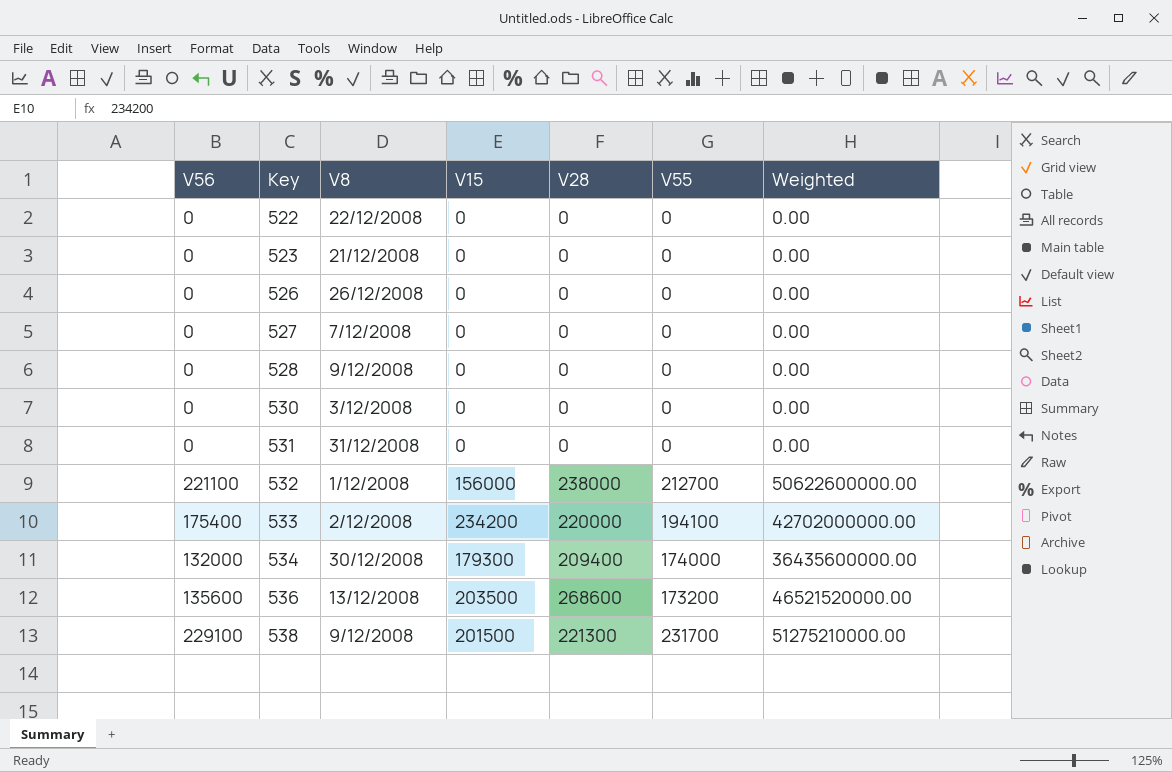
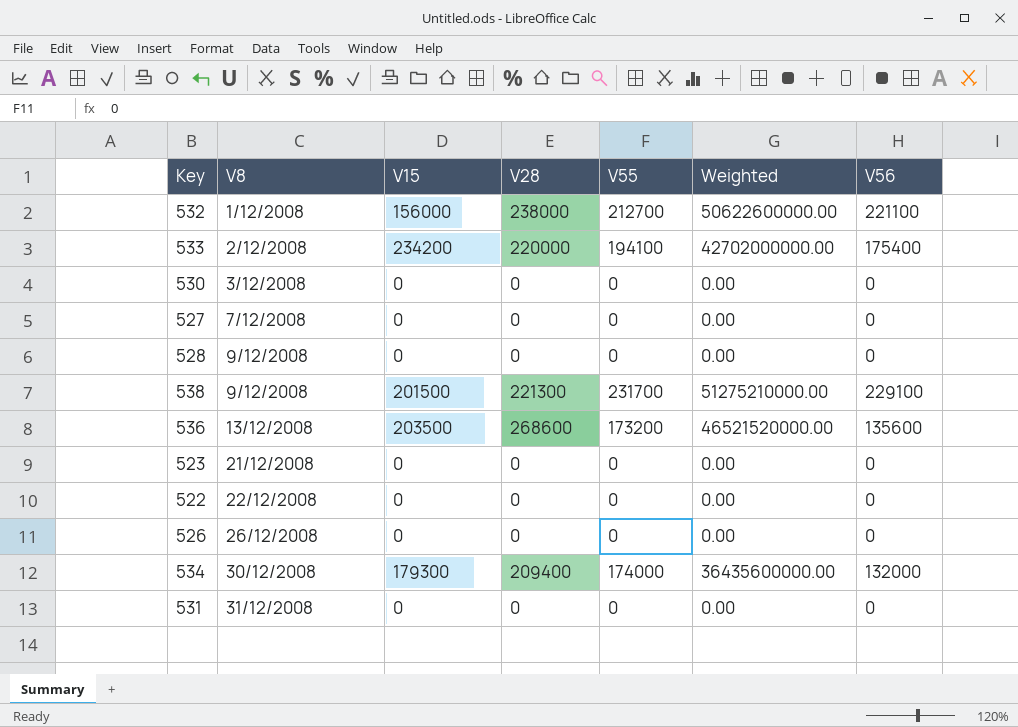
row order: Key ascending -> V8 ascending
column V56 | position: 1 -> 7

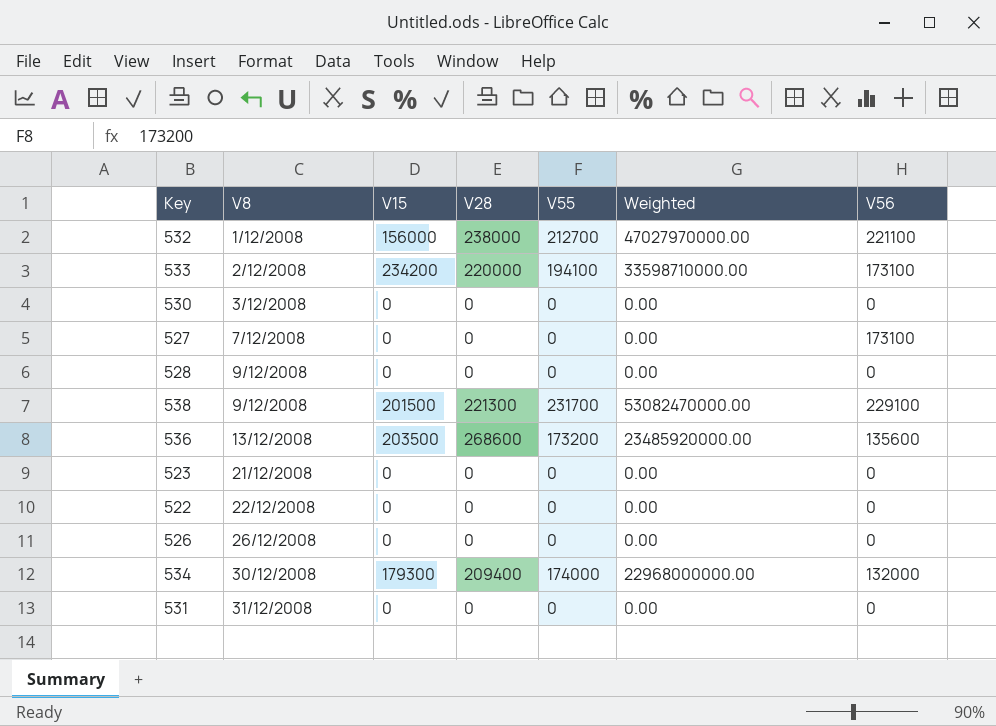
column Weighted | formula: [V28] * [V55] -> [V55] * [V56]
533 | V56: 175400 -> 173100
527 | V56: 0 -> 173100

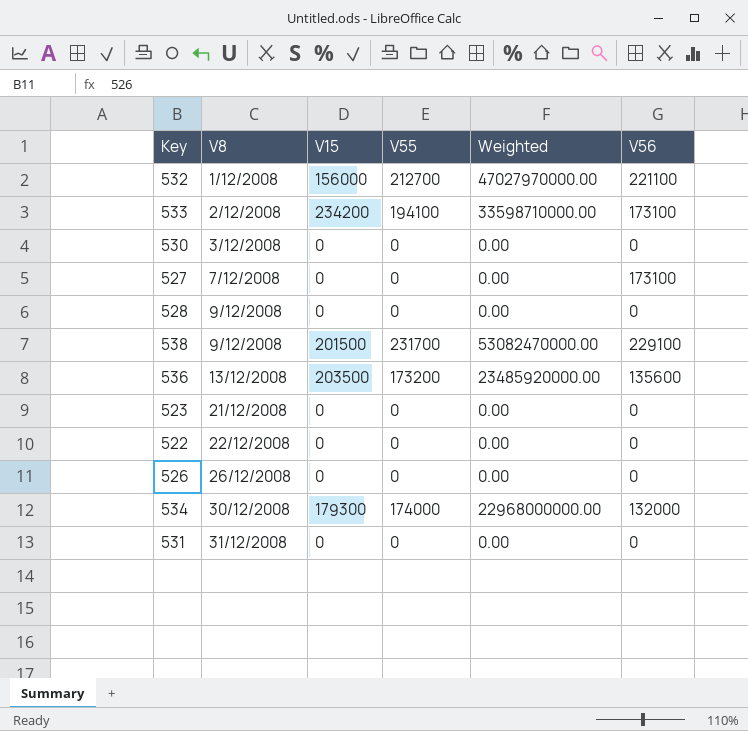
column V28 | position: 4 -> none

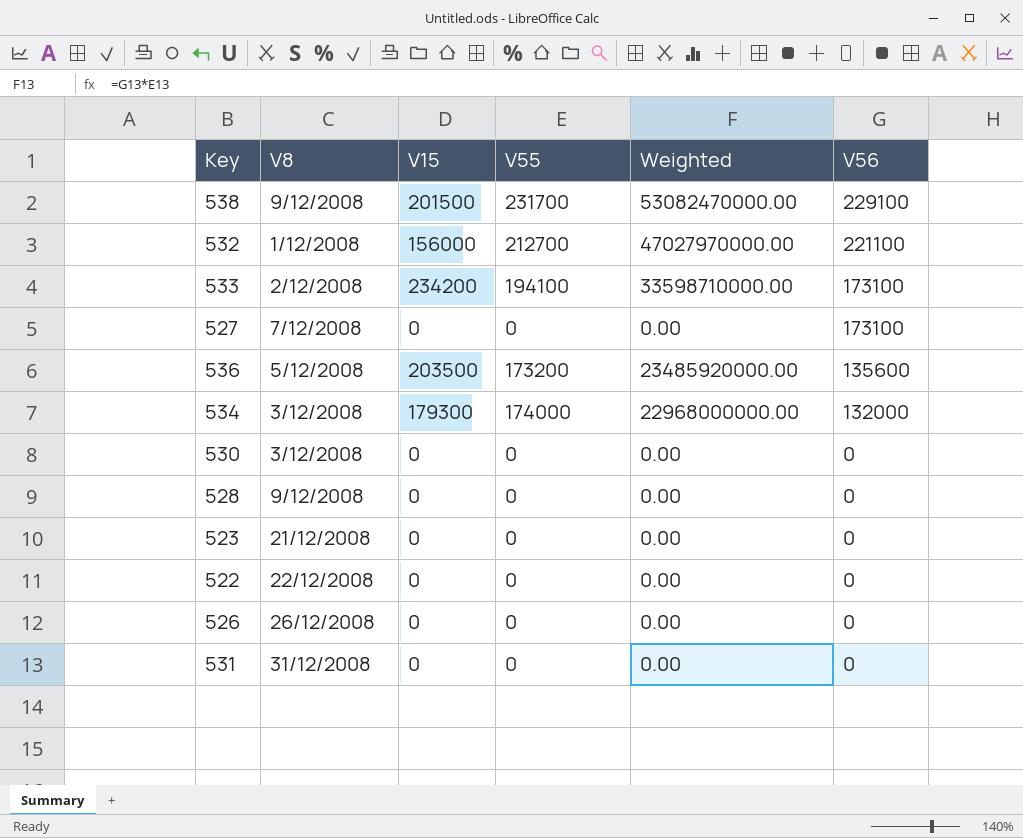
row order: V8 ascending -> V56 descending
536 | V8: 13/12/2008 -> 5/12/2008
534 | V8: 30/12/2008 -> 3/12/2008

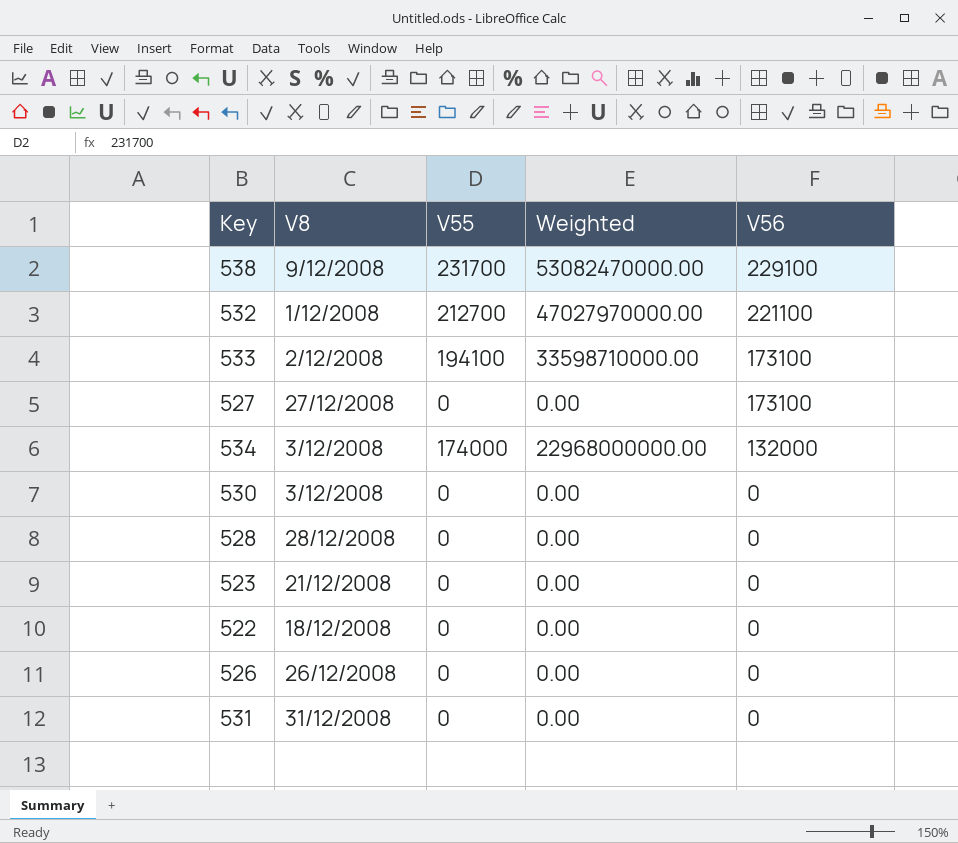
column V15 | position: 3 -> none
row 536: 5/12/2008 | 203500 | 173200 | 23485920000.00 | 135600 -> none
527 | V8: 7/12/2008 -> 27/12/2008
528 | V8: 9/12/2008 -> 28/12/2008
522 | V8: 22/12/2008 -> 18/12/2008

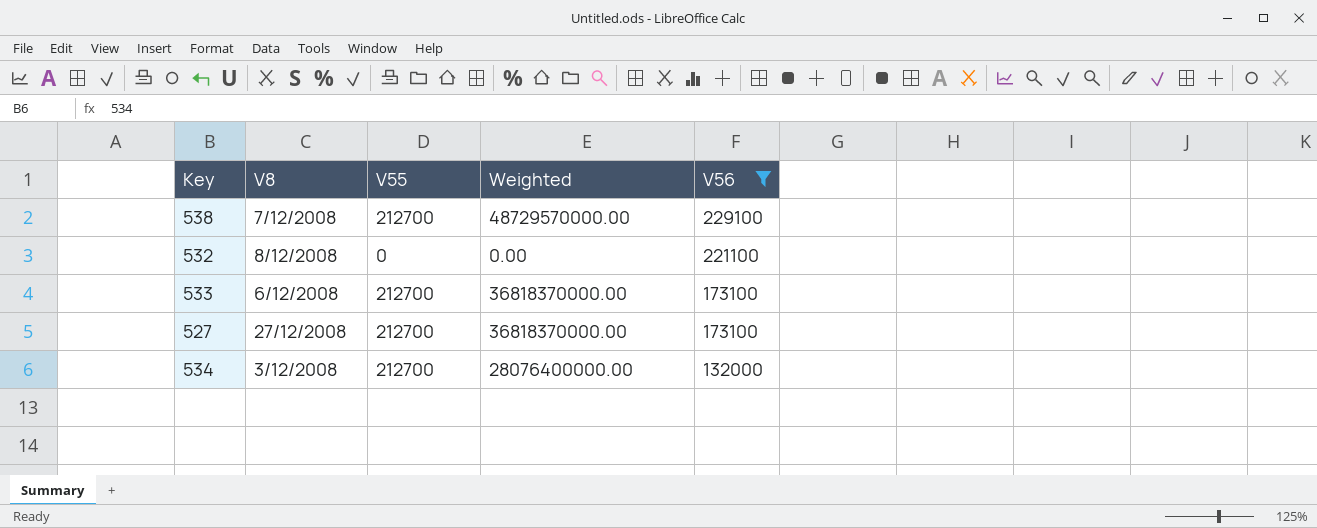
filter: none -> V56 != 0
538 | V8: 9/12/2008 -> 7/12/2008
538 | V55: 231700 -> 212700
538 | Weighted: 53082470000.00 -> 48729570000.00
532 | V8: 1/12/2008 -> 8/12/2008
532 | V55: 212700 -> 0
532 | Weighted: 47027970000.00 -> 0.00
533 | V8: 2/12/2008 -> 6/12/2008
533 | V55: 194100 -> 212700
533 | Weighted: 33598710000.00 -> 36818370000.00
527 | V55: 0 -> 212700
527 | Weighted: 0.00 -> 36818370000.00
534 | V55: 174000 -> 212700
534 | Weighted: 22968000000.00 -> 28076400000.00

